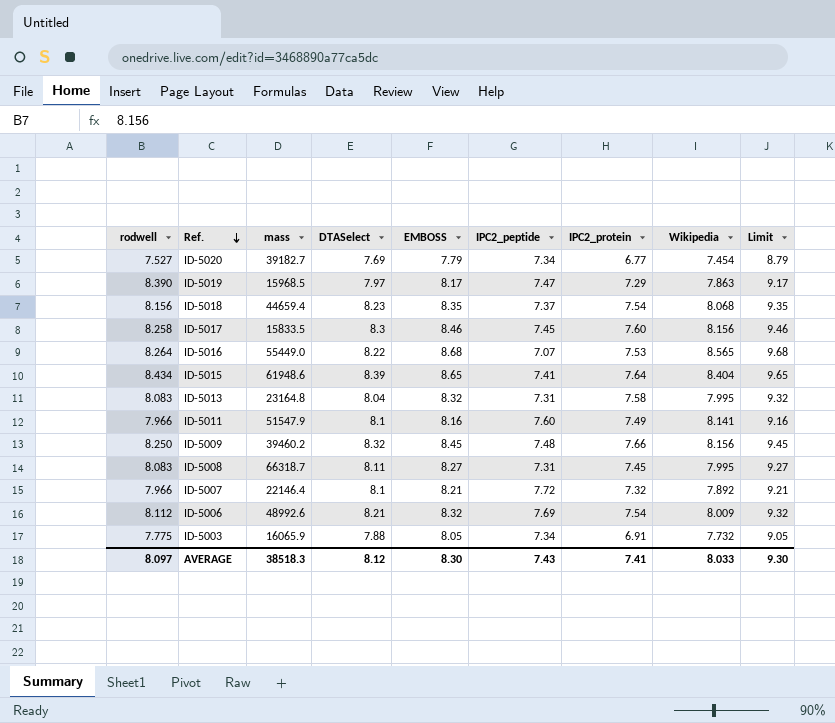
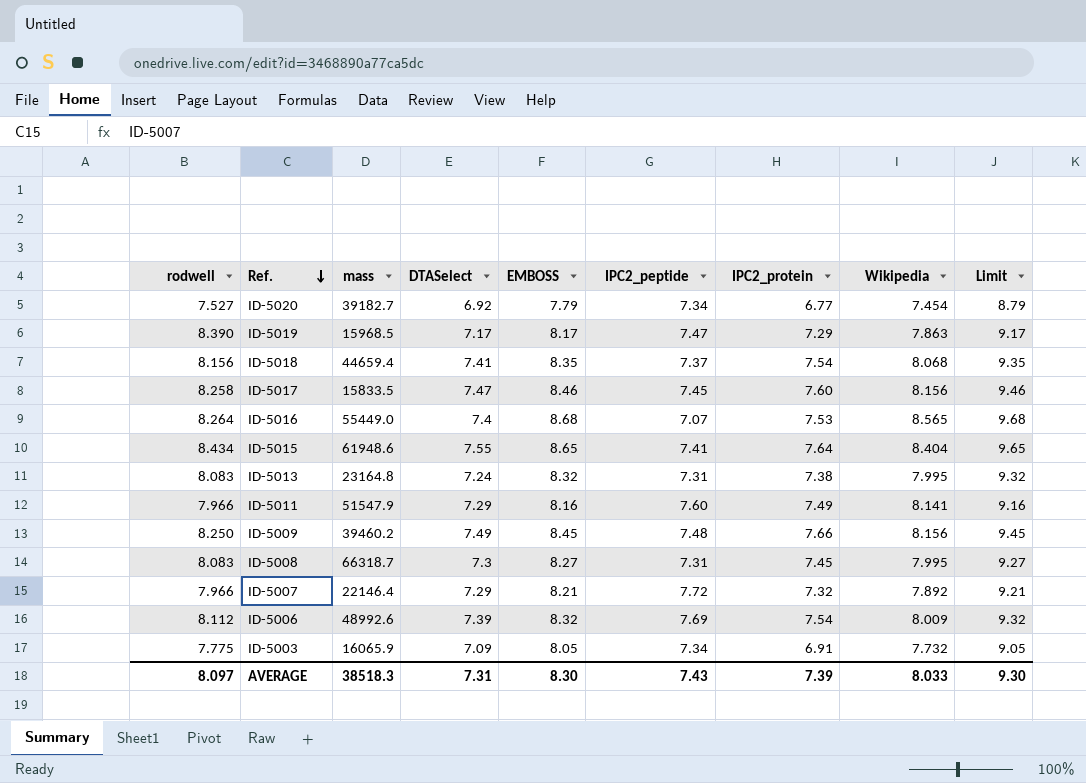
ID-5020 | DTASelect: 7.69 -> 6.92
ID-5019 | DTASelect: 7.97 -> 7.17
ID-5018 | DTASelect: 8.23 -> 7.41
ID-5017 | DTASelect: 8.3 -> 7.47
ID-5016 | DTASelect: 8.22 -> 7.4
ID-5015 | DTASelect: 8.39 -> 7.55
ID-5013 | DTASelect: 8.04 -> 7.24
ID-5013 | IPC2_protein: 7.58 -> 7.38
ID-5011 | DTASelect: 8.1 -> 7.29
ID-5009 | DTASelect: 8.32 -> 7.49
ID-5008 | DTASelect: 8.11 -> 7.3
ID-5007 | DTASelect: 8.1 -> 7.29
ID-5006 | DTASelect: 8.21 -> 7.39
ID-5003 | DTASelect: 7.88 -> 7.09
AVERAGE | DTASelect: 8.12 -> 7.31
AVERAGE | IPC2_protein: 7.41 -> 7.39

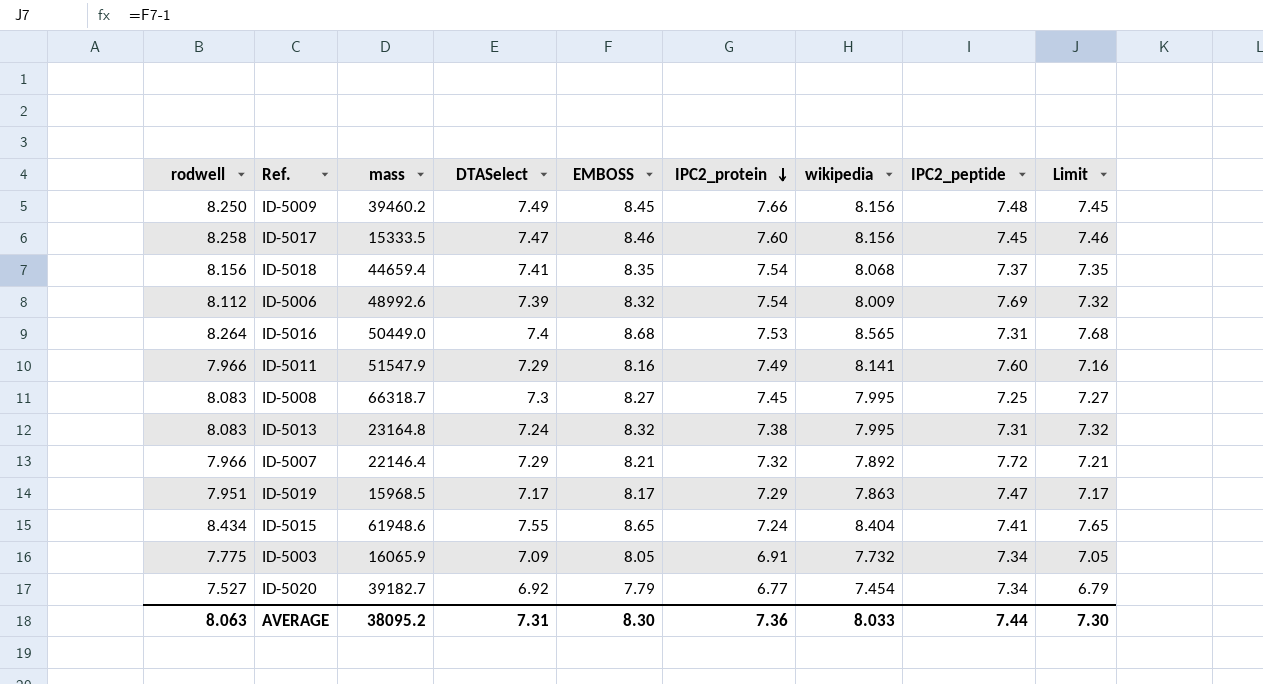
row order: Ref. descending -> IPC2_protein descending
column name: Wikipedia -> wikipedia
column IPC2_peptide | position: 6 -> 8
column Limit | formula: [EMBOSS] + 1 -> [EMBOSS] - 1
ID-5017 | mass: 15833.5 -> 15333.5
ID-5016 | mass: 55449.0 -> 50449.0
ID-5016 | IPC2_peptide: 7.07 -> 7.31
ID-5008 | IPC2_peptide: 7.31 -> 7.25
ID-5019 | rodwell: 8.390 -> 7.951
ID-5015 | IPC2_protein: 7.64 -> 7.24
AVERAGE | rodwell: 8.097 -> 8.063
AVERAGE | mass: 38518.3 -> 38095.2
AVERAGE | IPC2_protein: 7.39 -> 7.36
AVERAGE | IPC2_peptide: 7.43 -> 7.44
AVERAGE | Limit: 9.30 -> 7.30

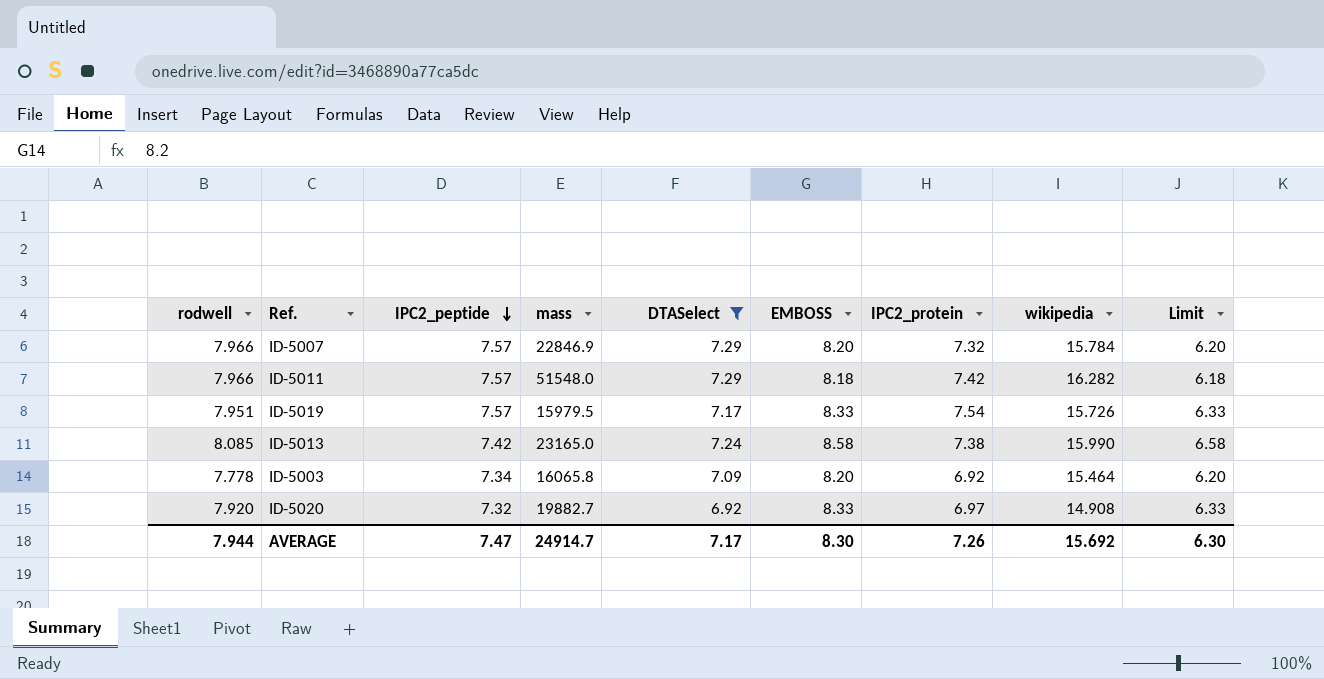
filter: none -> DTASelect <= 7.29
row order: IPC2_protein descending -> IPC2_peptide descending
column IPC2_peptide | position: 8 -> 3
column Limit | formula: [EMBOSS] - 1 -> [EMBOSS] - 2
ID-5007 | IPC2_peptide: 7.72 -> 7.57
ID-5007 | mass: 22146.4 -> 22846.9
ID-5007 | EMBOSS: 8.21 -> 8.20
ID-5007 | wikipedia: 7.892 -> 15.784
ID-5011 | IPC2_peptide: 7.60 -> 7.57
ID-5011 | mass: 51547.9 -> 51548.0
ID-5011 | EMBOSS: 8.16 -> 8.18
ID-5011 | IPC2_protein: 7.49 -> 7.42
ID-5011 | wikipedia: 8.141 -> 16.282
ID-5019 | IPC2_peptide: 7.47 -> 7.57
ID-5019 | mass: 15968.5 -> 15979.5
ID-5019 | EMBOSS: 8.17 -> 8.33
ID-5019 | IPC2_protein: 7.29 -> 7.54
ID-5019 | wikipedia: 7.863 -> 15.726
ID-5013 | rodwell: 8.083 -> 8.085
ID-5013 | IPC2_peptide: 7.31 -> 7.42
ID-5013 | mass: 23164.8 -> 23165.0
ID-5013 | EMBOSS: 8.32 -> 8.58
ID-5013 | wikipedia: 7.995 -> 15.990
ID-5003 | rodwell: 7.775 -> 7.778
ID-5003 | mass: 16065.9 -> 16065.8
ID-5003 | EMBOSS: 8.05 -> 8.20
ID-5003 | IPC2_protein: 6.91 -> 6.92
ID-5003 | wikipedia: 7.732 -> 15.464
ID-5020 | rodwell: 7.527 -> 7.920
ID-5020 | IPC2_peptide: 7.34 -> 7.32
ID-5020 | mass: 39182.7 -> 19882.7
ID-5020 | EMBOSS: 7.79 -> 8.33
ID-5020 | IPC2_protein: 6.77 -> 6.97
ID-5020 | wikipedia: 7.454 -> 14.908
AVERAGE | rodwell: 8.063 -> 7.944
AVERAGE | IPC2_peptide: 7.44 -> 7.47
AVERAGE | mass: 38095.2 -> 24914.7
AVERAGE | DTASelect: 7.31 -> 7.17
AVERAGE | IPC2_protein: 7.36 -> 7.26
AVERAGE | wikipedia: 8.033 -> 15.692
AVERAGE | Limit: 7.30 -> 6.30

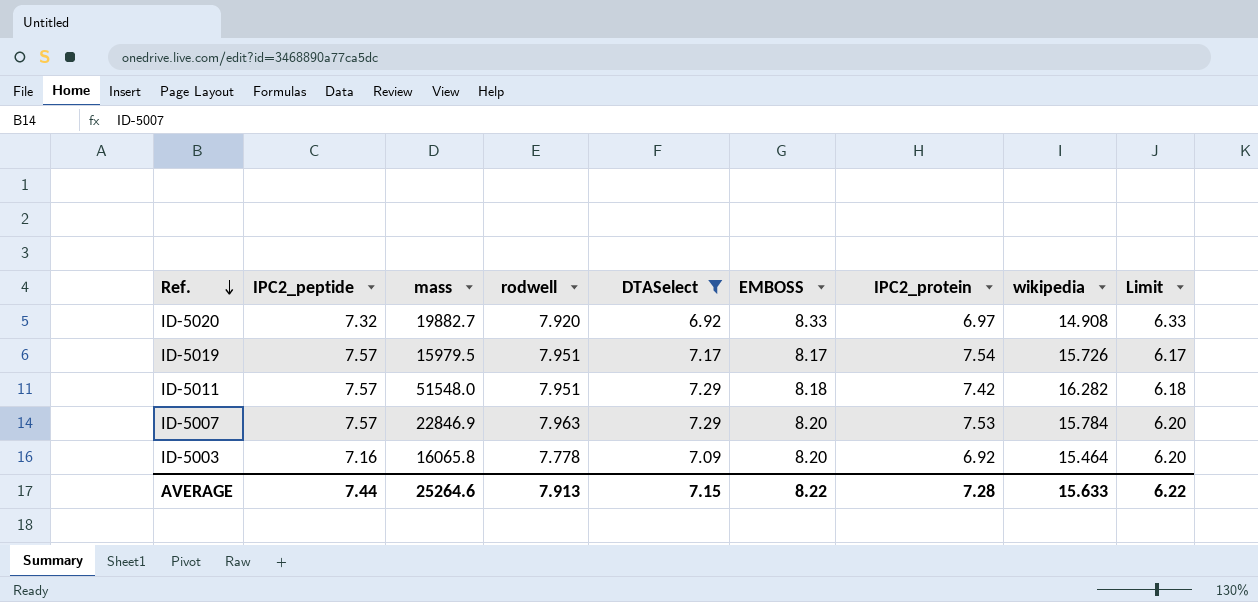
row order: IPC2_peptide descending -> Ref. descending
column rodwell | position: 1 -> 4
row ID-5013: 8.085 | 7.42 | 23165.0 | 7.24 | 8.58 | 7.38 | 15.990 | 6.58 -> none
ID-5019 | EMBOSS: 8.33 -> 8.17
ID-5019 | Limit: 6.33 -> 6.17
ID-5011 | rodwell: 7.966 -> 7.951
ID-5007 | rodwell: 7.966 -> 7.963
ID-5007 | IPC2_protein: 7.32 -> 7.53
ID-5003 | IPC2_peptide: 7.34 -> 7.16
AVERAGE | IPC2_peptide: 7.47 -> 7.44
AVERAGE | mass: 24914.7 -> 25264.6
AVERAGE | rodwell: 7.944 -> 7.913
AVERAGE | DTASelect: 7.17 -> 7.15
AVERAGE | EMBOSS: 8.30 -> 8.22
AVERAGE | IPC2_protein: 7.26 -> 7.28
AVERAGE | wikipedia: 15.692 -> 15.633
AVERAGE | Limit: 6.30 -> 6.22

